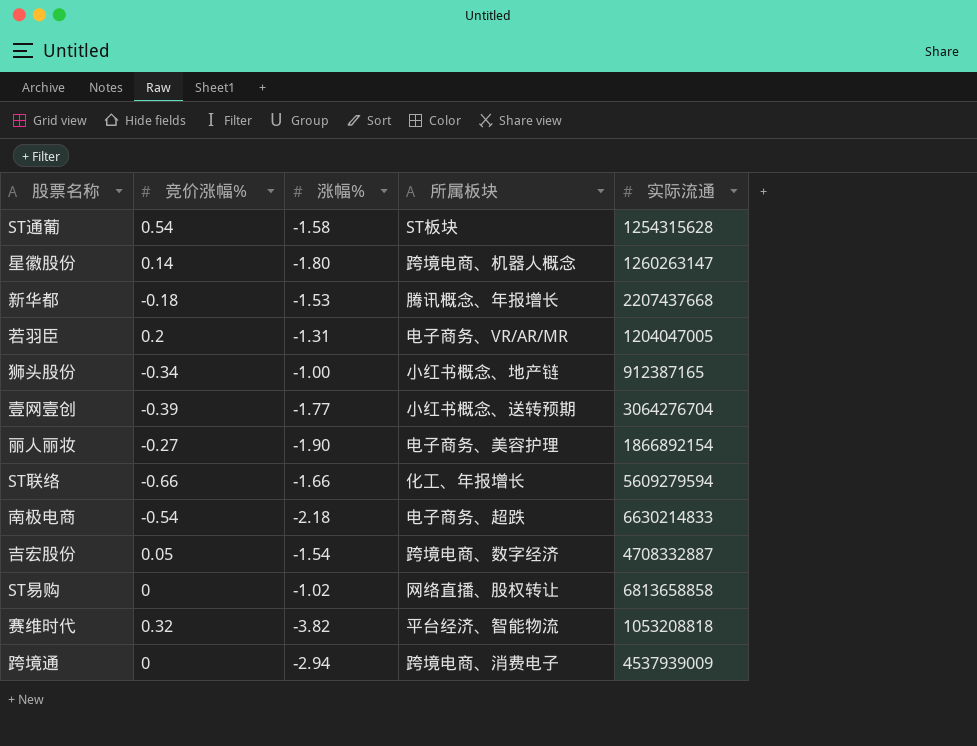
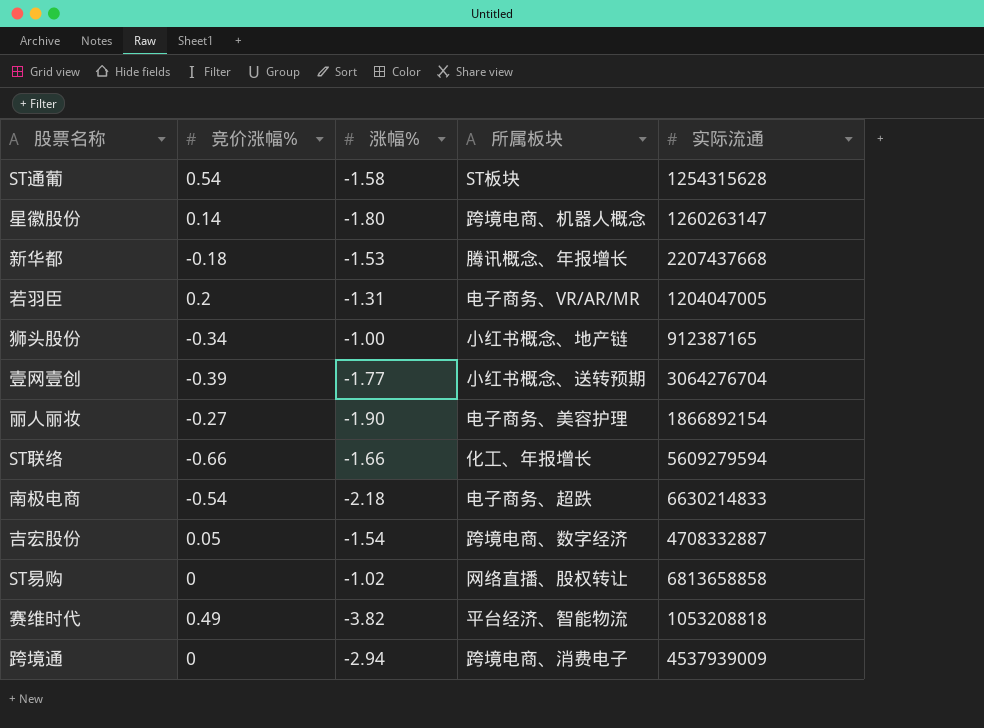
赛维时代 | 竞价涨幅%: 0.32 -> 0.49

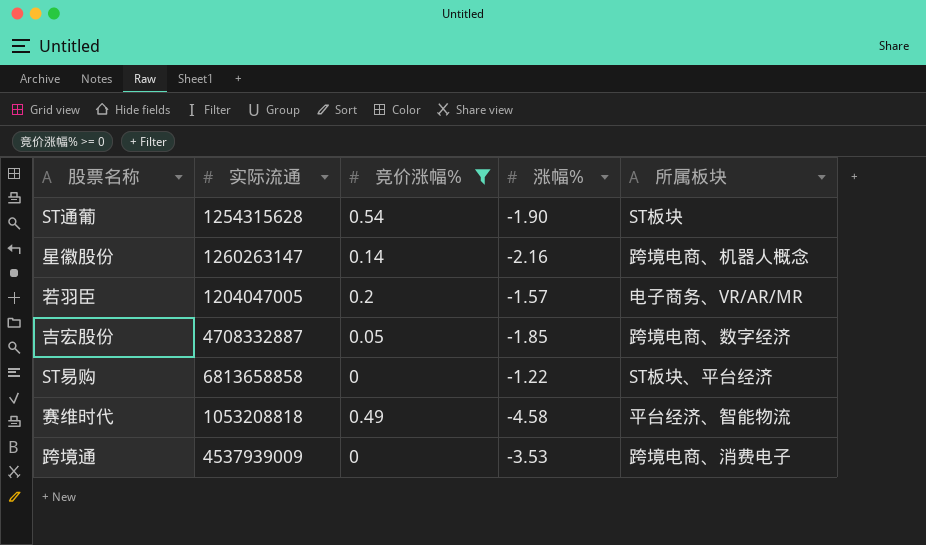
filter: none -> 竞价涨幅% >= 0
column 实际流通 | position: 5 -> 2
ST通葡 | 涨幅%: -1.58 -> -1.90
星徽股份 | 涨幅%: -1.80 -> -2.16
若羽臣 | 涨幅%: -1.31 -> -1.57
吉宏股份 | 涨幅%: -1.54 -> -1.85
ST易购 | 涨幅%: -1.02 -> -1.22
ST易购 | 所属板块: 网络直播、股权转让 -> ST板块、平台经济
赛维时代 | 涨幅%: -3.82 -> -4.58
跨境通 | 涨幅%: -2.94 -> -3.53

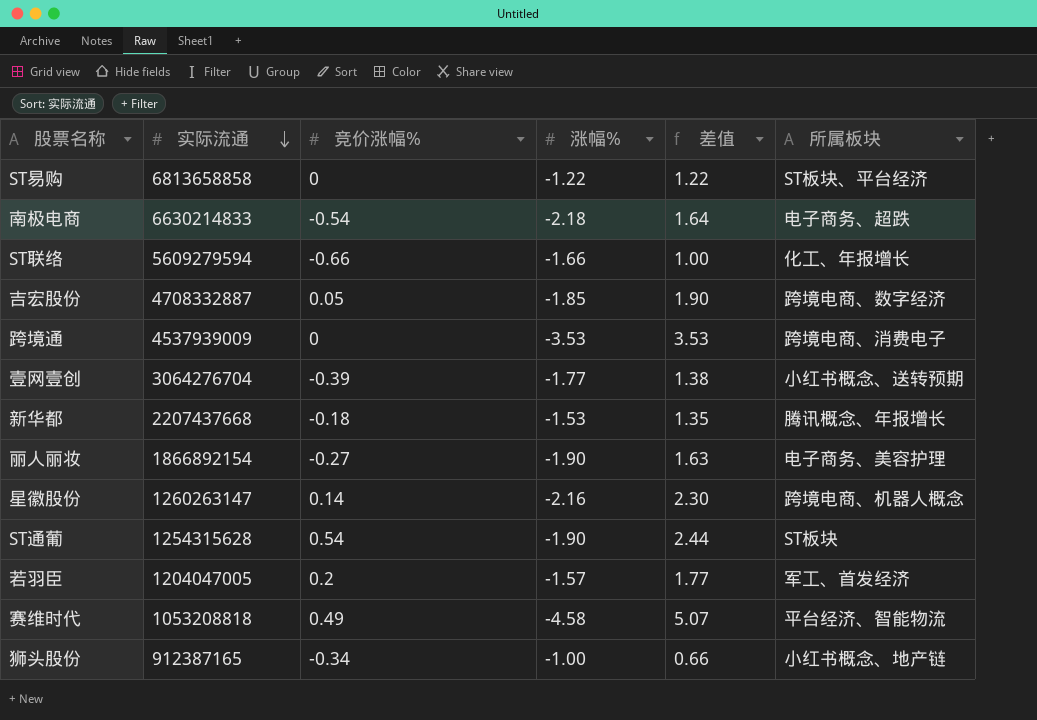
filter: 竞价涨幅% >= 0 -> none
row order: none -> 实际流通 descending
column 差值 | formula: none -> [竞价涨幅%] - [涨幅%]
若羽臣 | 所属板块: 电子商务、VR/AR/MR -> 军工、首发经济

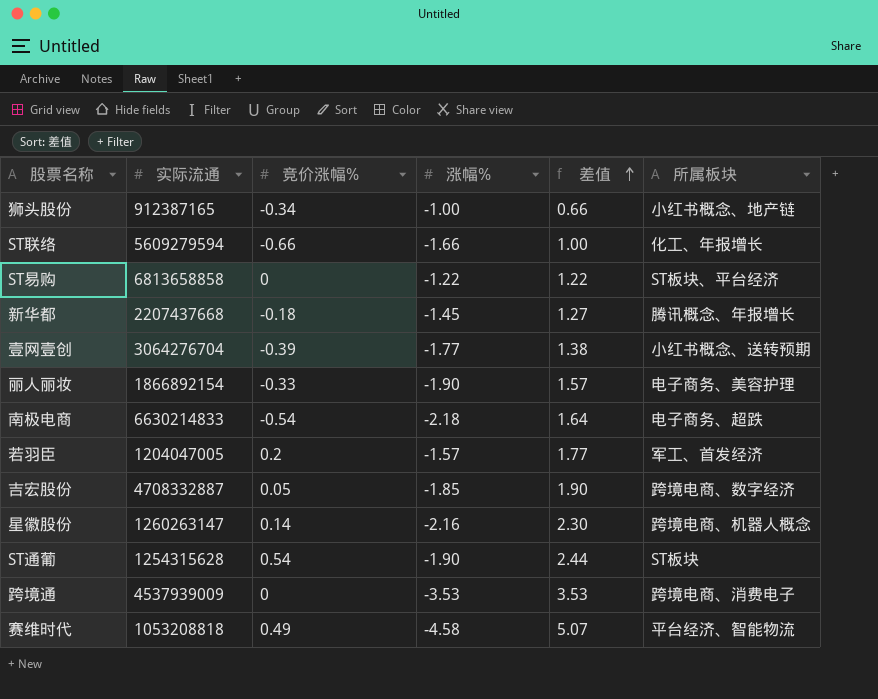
row order: 实际流通 descending -> 差值 ascending
新华都 | 涨幅%: -1.53 -> -1.45
新华都 | 差值: 1.35 -> 1.27
丽人丽妆 | 竞价涨幅%: -0.27 -> -0.33
丽人丽妆 | 差值: 1.63 -> 1.57

